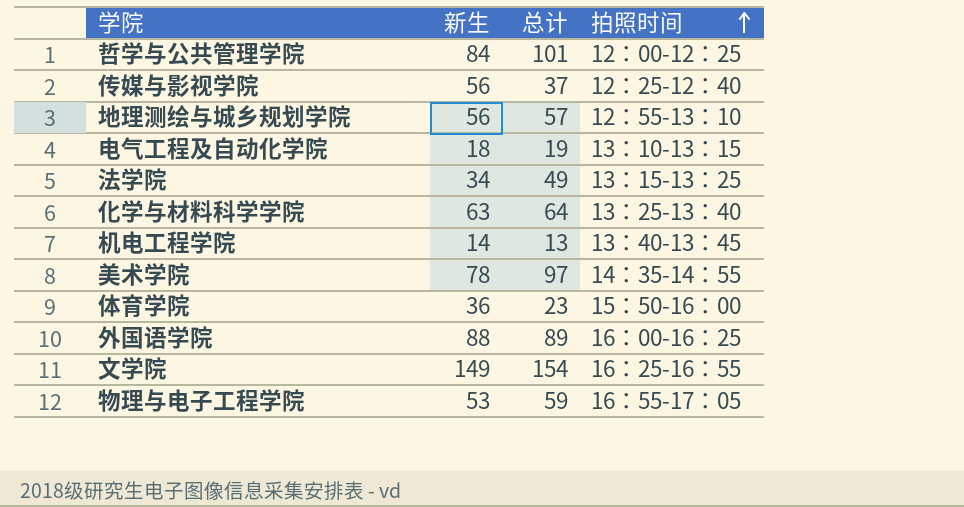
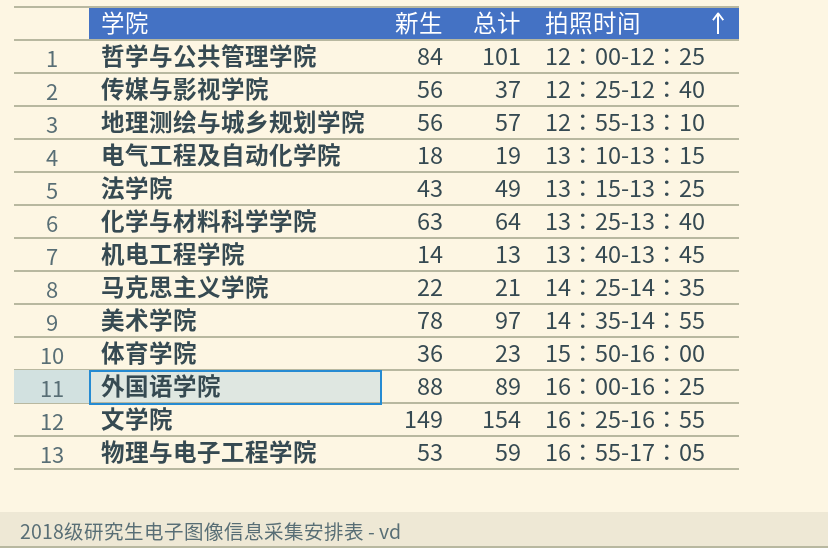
法学院 | 新生: 34 -> 43
row 马克思主义学院: none -> 22 | 21 | 14：25-14：35

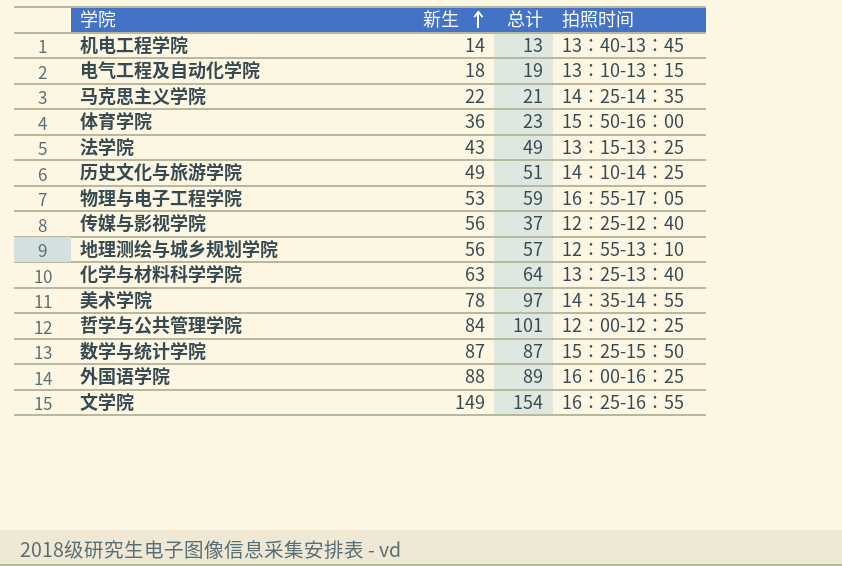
row order: 拍照时间 ascending -> 新生 ascending
row 历史文化与旅游学院: none -> 49 | 51 | 14：10-14：25
row 数学与统计学院: none -> 87 | 87 | 15：25-15：50

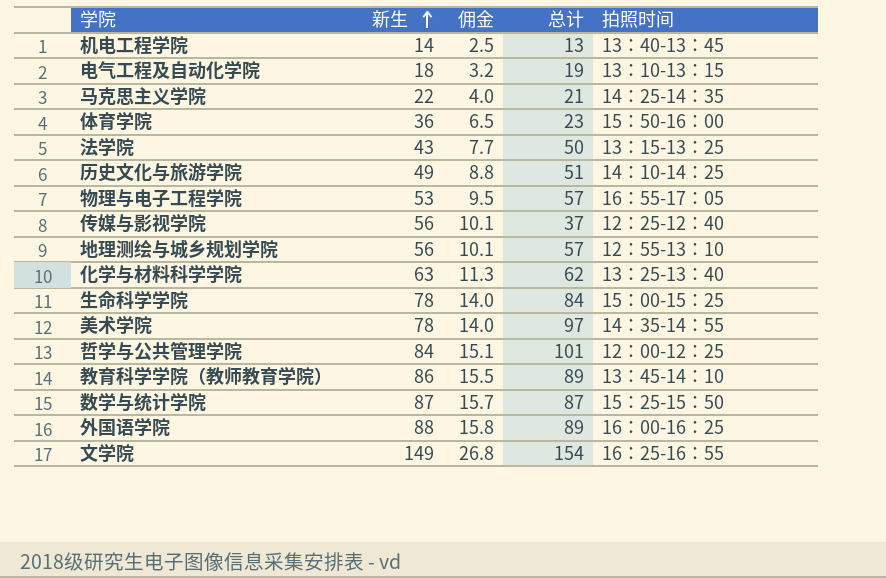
column 佣金 | formula: none -> [新生] * 0.18
法学院 | 总计: 49 -> 50
物理与电子工程学院 | 总计: 59 -> 57
化学与材料科学学院 | 总计: 64 -> 62
row 生命科学学院: none -> 78 | 14.0 | 84 | 15：00-15：25
row 教育科学学院（教师教育学院）: none -> 86 | 15.5 | 89 | 13：45-14：10

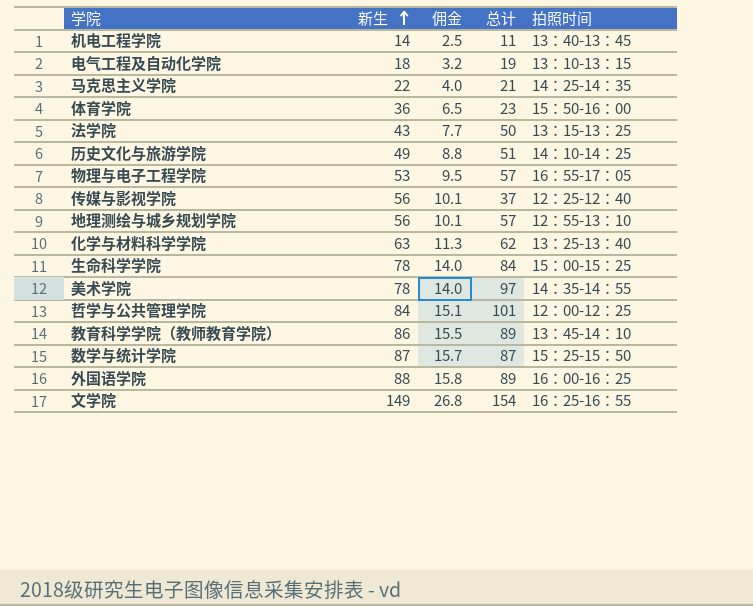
机电工程学院 | 总计: 13 -> 11

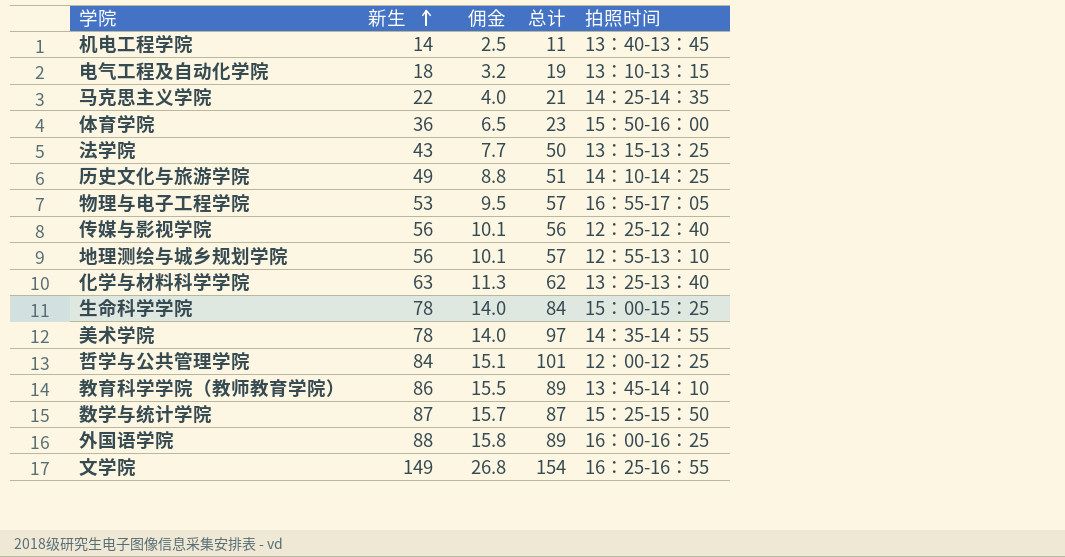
传媒与影视学院 | 总计: 37 -> 56

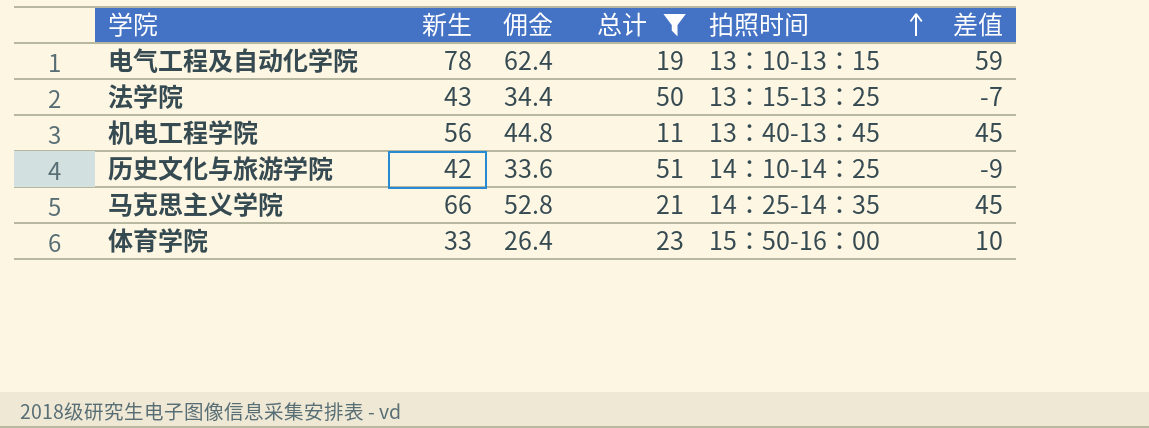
filter: none -> 总计 <= 51
row order: 新生 ascending -> 拍照时间 ascending
column 佣金 | formula: [新生] * 0.18 -> [新生] * 0.8
column 差值 | formula: none -> [新生] - [总计]
电气工程及自动化学院 | 新生: 18 -> 78
机电工程学院 | 新生: 14 -> 56
历史文化与旅游学院 | 新生: 49 -> 42
马克思主义学院 | 新生: 22 -> 66
体育学院 | 新生: 36 -> 33

